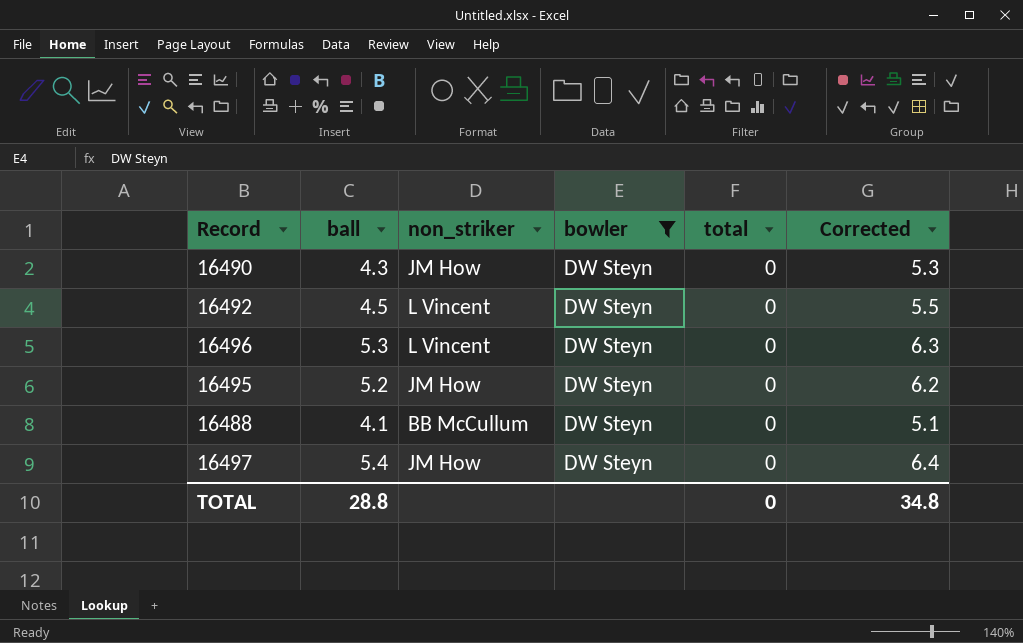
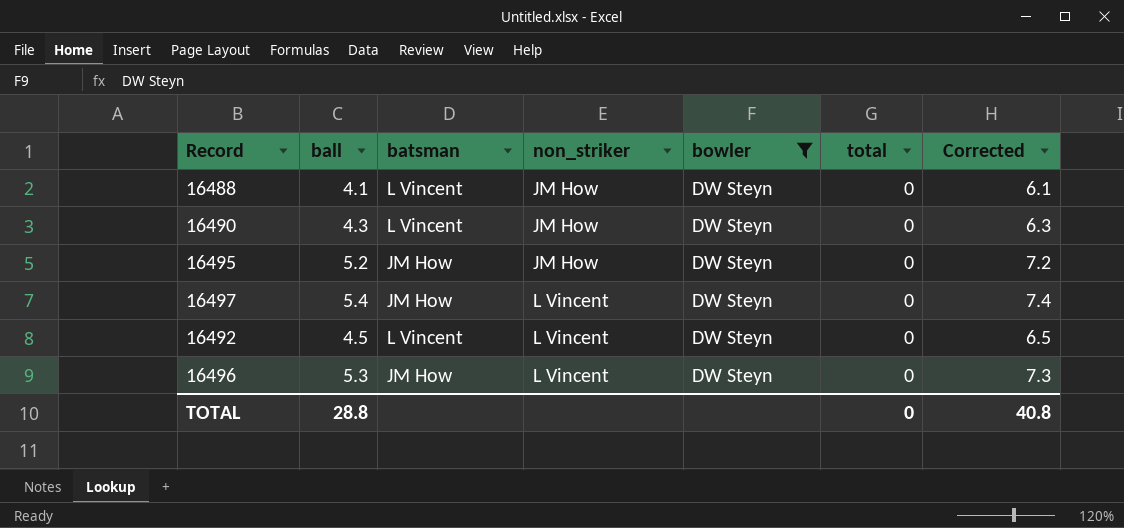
row order: none -> non_striker ascending
column batsman | position: none -> 3
column Corrected | formula: [ball] + 1 -> [ball] + 2
16488 | non_striker: BB McCullum -> JM How
16497 | non_striker: JM How -> L Vincent
TOTAL | Corrected: 34.8 -> 40.8

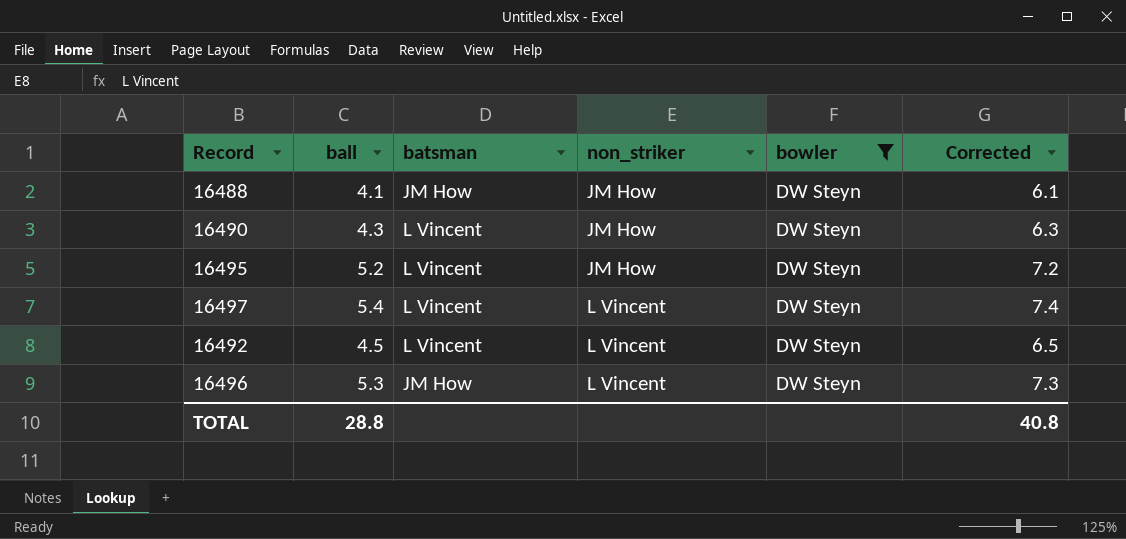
column total | position: 6 -> none
16488 | batsman: L Vincent -> JM How
16495 | batsman: JM How -> L Vincent
16497 | batsman: JM How -> L Vincent

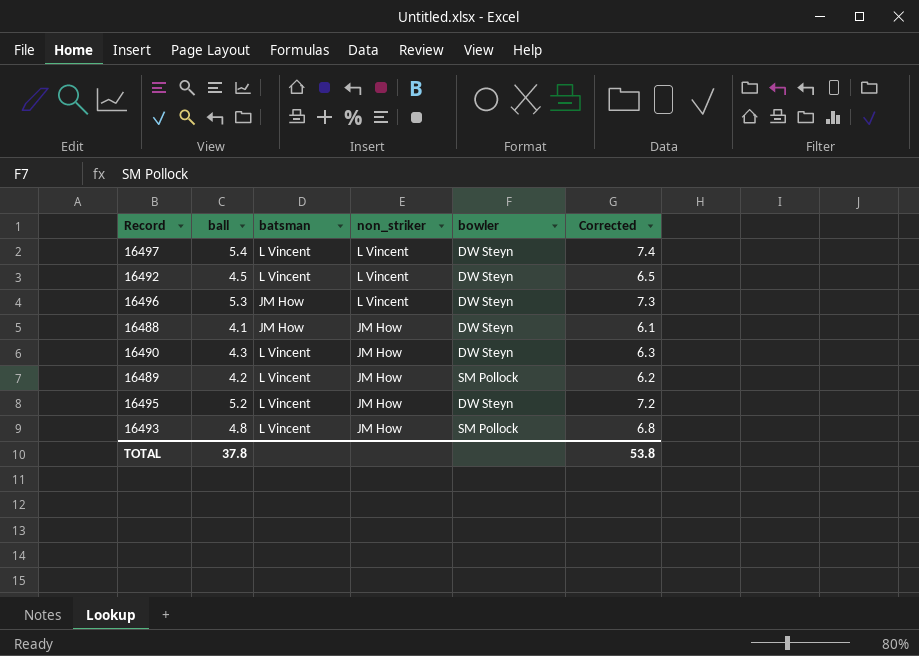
filter: bowler = DW Steyn -> none
row order: non_striker ascending -> non_striker descending
TOTAL | ball: 28.8 -> 37.8
TOTAL | Corrected: 40.8 -> 53.8

